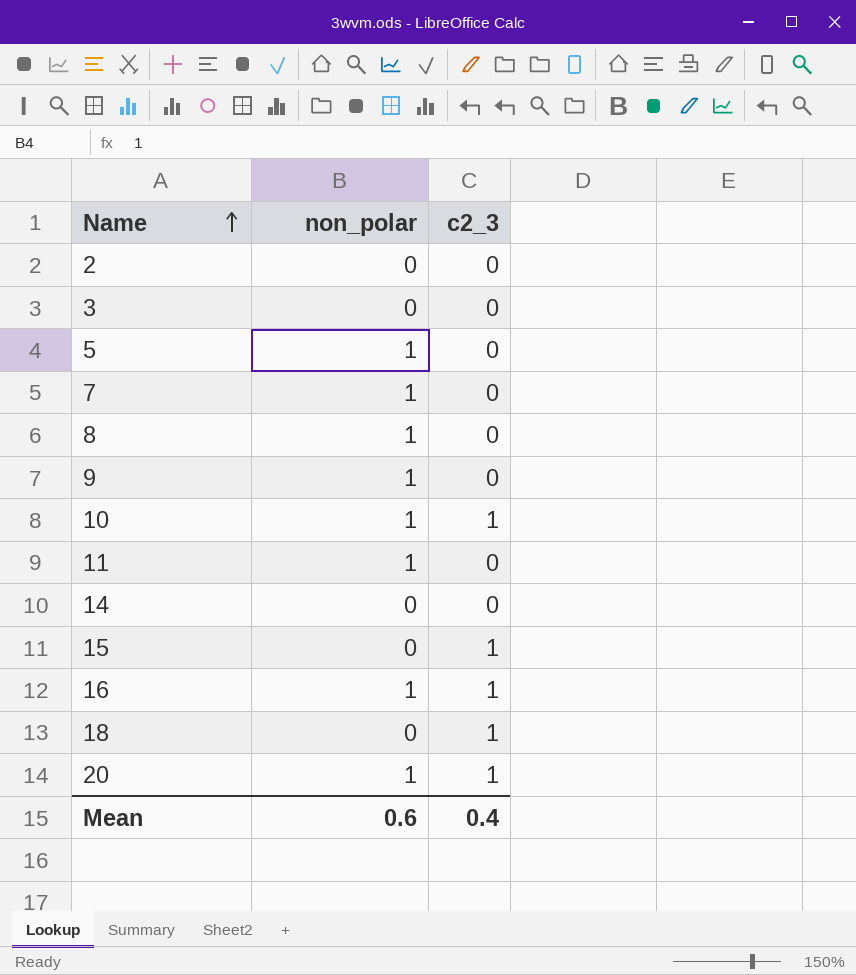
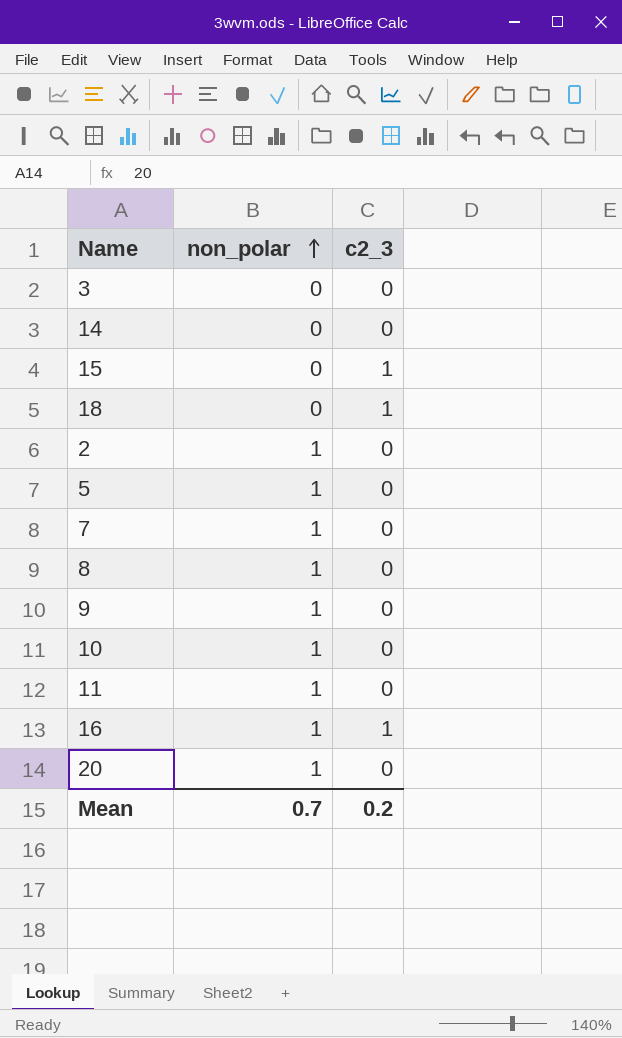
row order: Name ascending -> non_polar ascending
2 | non_polar: 0 -> 1
10 | c2_3: 1 -> 0
20 | c2_3: 1 -> 0
Mean | non_polar: 0.6 -> 0.7
Mean | c2_3: 0.4 -> 0.2

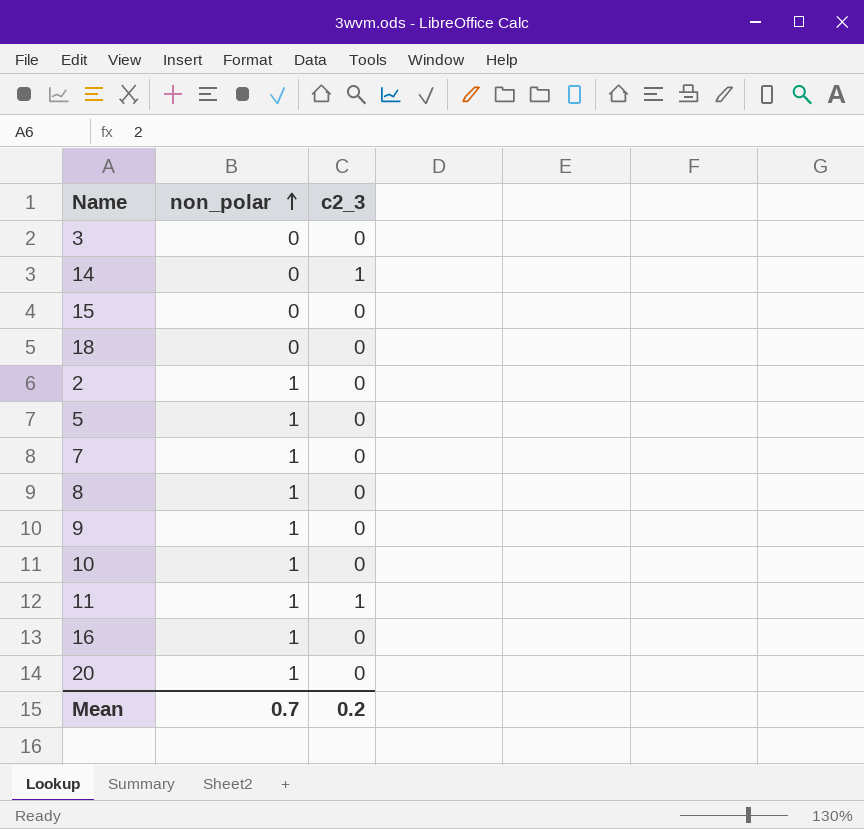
14 | c2_3: 0 -> 1
15 | c2_3: 1 -> 0
18 | c2_3: 1 -> 0
11 | c2_3: 0 -> 1
16 | c2_3: 1 -> 0

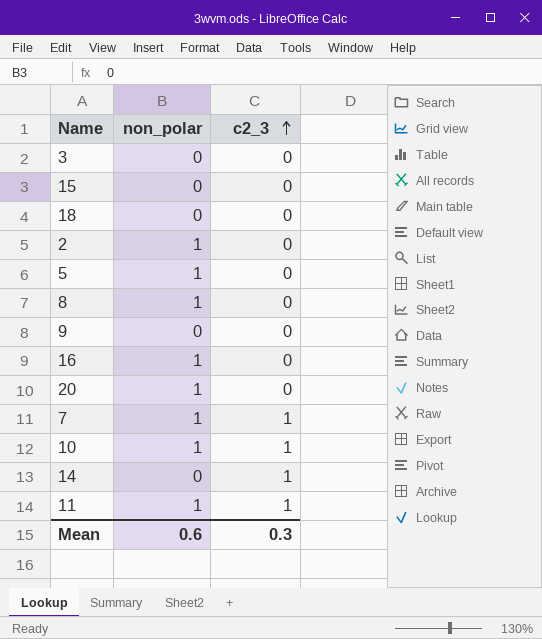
row order: non_polar ascending -> c2_3 ascending
9 | non_polar: 1 -> 0
7 | c2_3: 0 -> 1
10 | c2_3: 0 -> 1
Mean | non_polar: 0.7 -> 0.6
Mean | c2_3: 0.2 -> 0.3

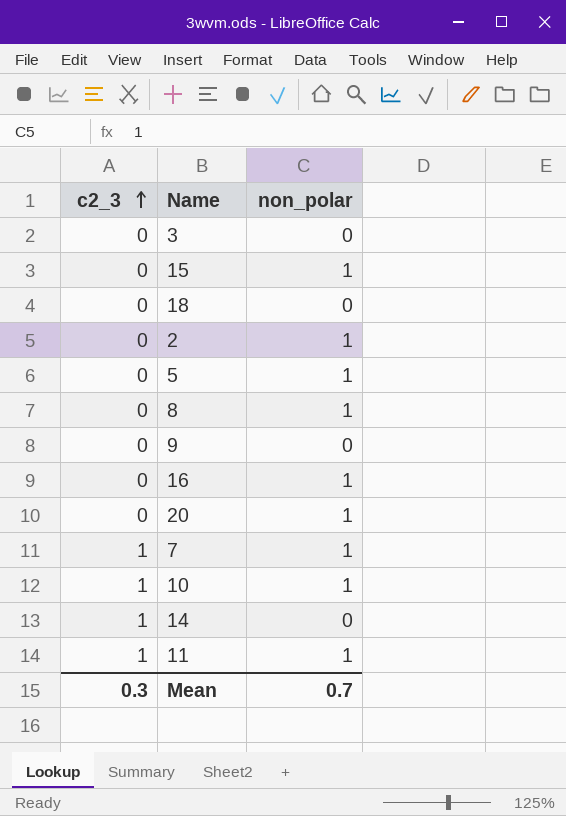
column c2_3 | position: 3 -> 1
15 | non_polar: 0 -> 1
Mean | non_polar: 0.6 -> 0.7

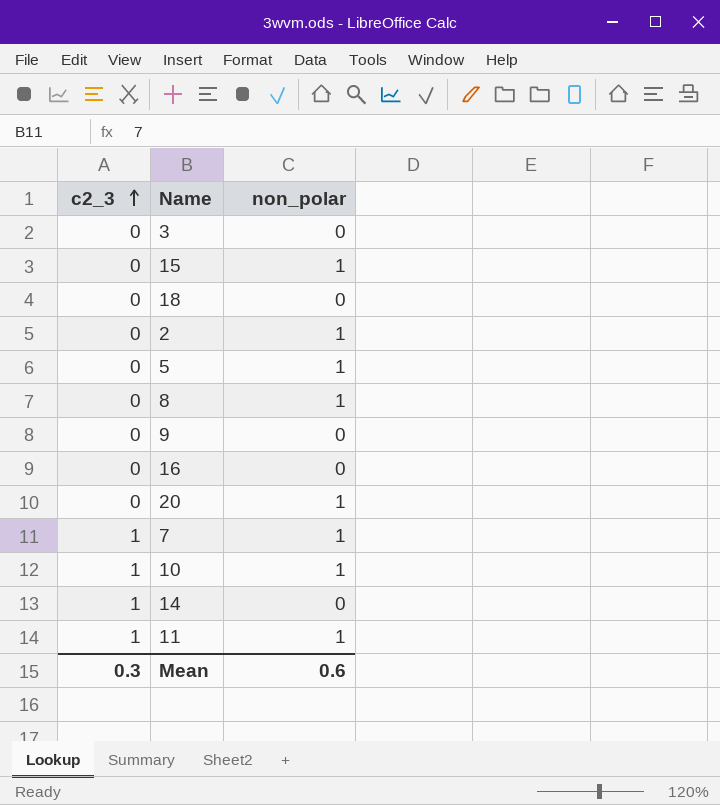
16 | non_polar: 1 -> 0
Mean | non_polar: 0.7 -> 0.6

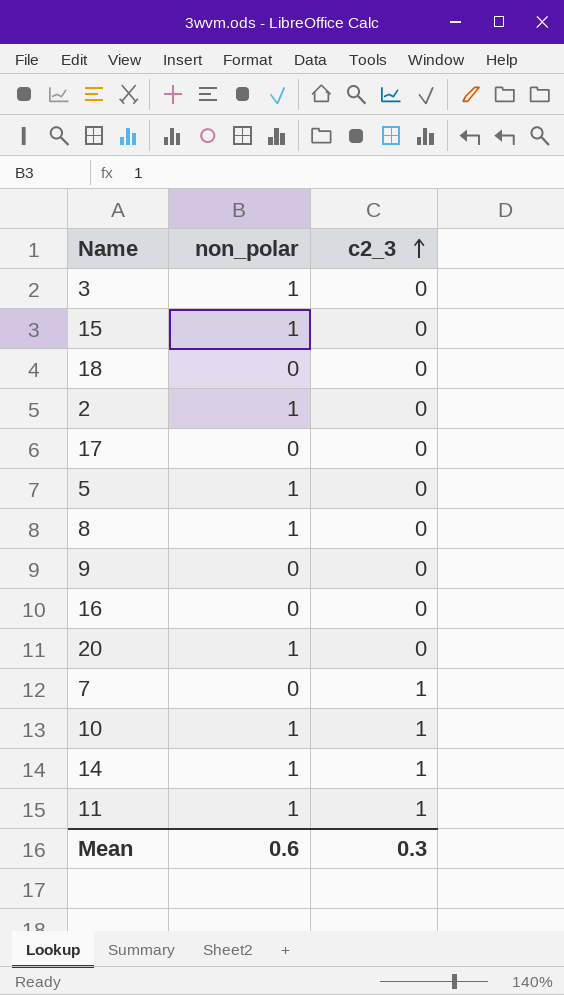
column c2_3 | position: 1 -> 3
3 | non_polar: 0 -> 1
row 17: none -> 0 | 0
7 | non_polar: 1 -> 0
14 | non_polar: 0 -> 1

